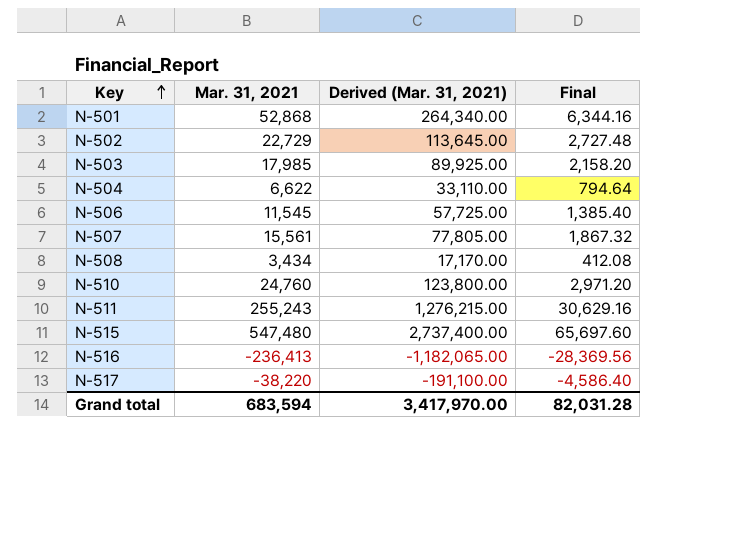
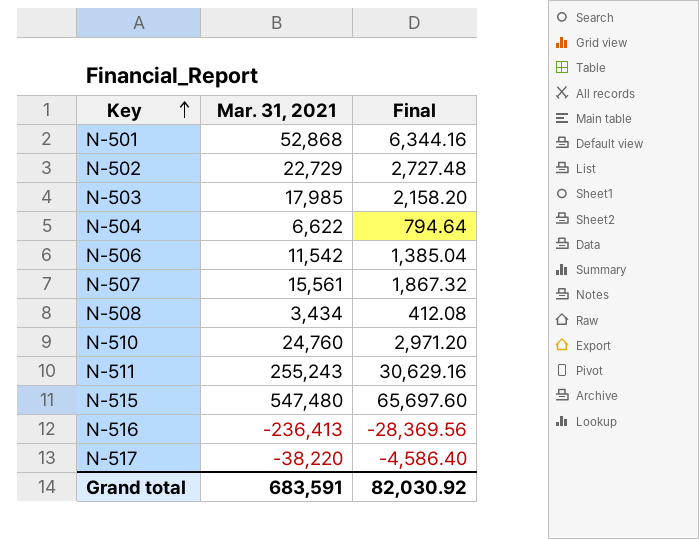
column Derived (Mar. 31, 2021) | formula: [Mar. 31, 2021] * 5 -> none
N-506 | Mar. 31, 2021: 11,545 -> 11,542
N-506 | Final: 1,385.40 -> 1,385.04
Grand total | Mar. 31, 2021: 683,594 -> 683,591
Grand total | Final: 82,031.28 -> 82,030.92

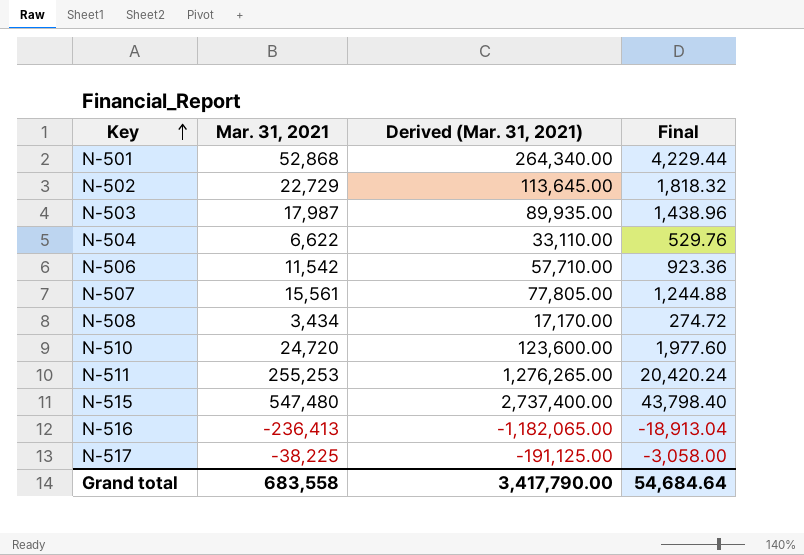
column Derived (Mar. 31, 2021) | formula: none -> [Mar. 31, 2021] * 5
column Final | formula: [Mar. 31, 2021] * 0.12 -> [Mar. 31, 2021] * 0.08
N-503 | Mar. 31, 2021: 17,985 -> 17,987
N-510 | Mar. 31, 2021: 24,760 -> 24,720
N-511 | Mar. 31, 2021: 255,243 -> 255,253
N-517 | Mar. 31, 2021: -38,220 -> -38,225
Grand total | Mar. 31, 2021: 683,591 -> 683,558
Grand total | Final: 82,030.92 -> 54,684.64

